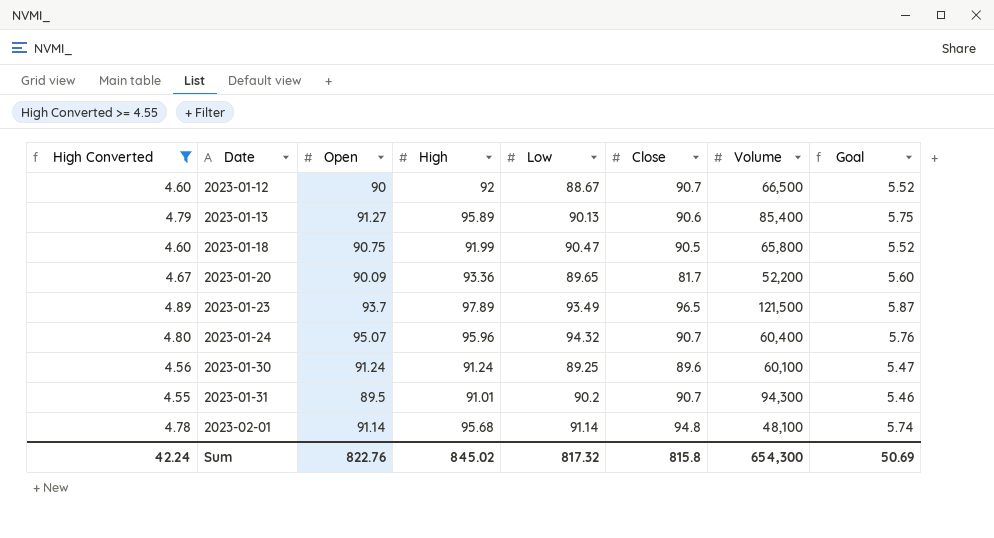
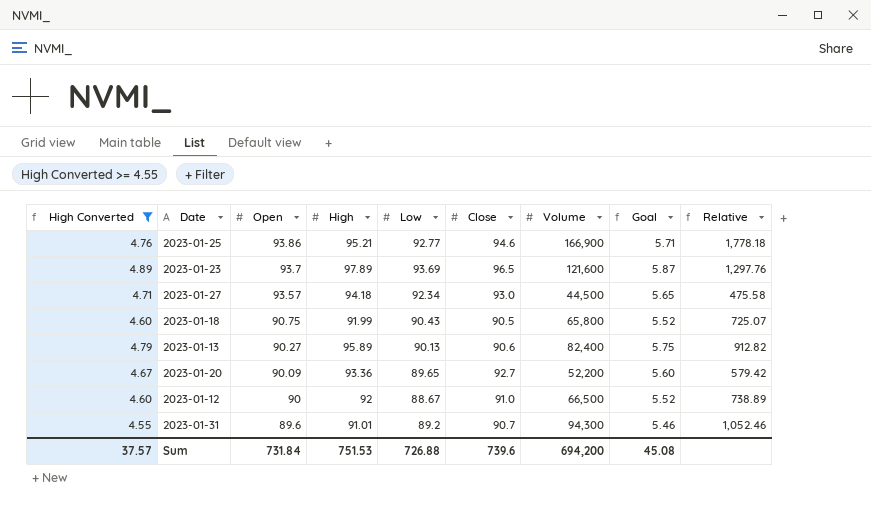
row order: Date ascending -> Open descending
column Relative | formula: none -> [Volume] / [Open]
row 2023-01-24: 4.80 | 95.07 | 95.96 | 94.32 | 90.7 | 60,400 | 5.76 -> none
row 2023-01-30: 4.56 | 91.24 | 91.24 | 89.25 | 89.6 | 60,100 | 5.47 -> none
row 2023-02-01: 4.78 | 91.14 | 95.68 | 91.14 | 94.8 | 48,100 | 5.74 -> none
row 2023-01-25: none -> 4.76 | 93.86 | 95.21 | 92.77 | 94.6 | 166,900 | 5.71 | 1,778.18
2023-01-23 | Low: 93.49 -> 93.69
2023-01-23 | Volume: 121,500 -> 121,600
row 2023-01-27: none -> 4.71 | 93.57 | 94.18 | 92.34 | 93.0 | 44,500 | 5.65 | 475.58
2023-01-18 | Low: 90.47 -> 90.43
2023-01-13 | Open: 91.27 -> 90.27
2023-01-13 | Volume: 85,400 -> 82,400
2023-01-20 | Close: 81.7 -> 92.7
2023-01-12 | Close: 90.7 -> 91.0
2023-01-31 | Open: 89.5 -> 89.6
2023-01-31 | Low: 90.2 -> 89.2
Sum | High Converted: 42.24 -> 37.57
Sum | Open: 822.76 -> 731.84
Sum | High: 845.02 -> 751.53
Sum | Low: 817.32 -> 726.88
Sum | Close: 815.8 -> 739.6
Sum | Volume: 654,300 -> 694,200
Sum | Goal: 50.69 -> 45.08

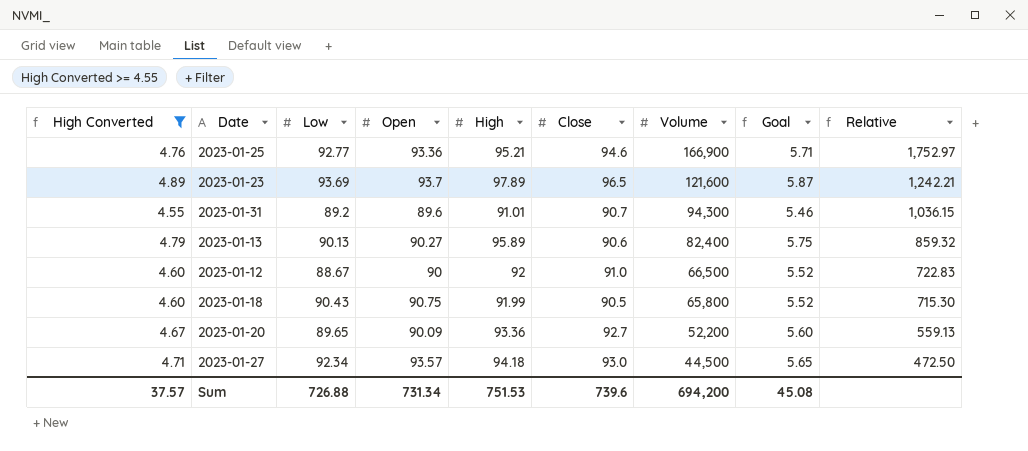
row order: Open descending -> Volume descending
column Low | position: 5 -> 3
column Relative | formula: [Volume] / [Open] -> [Volume] / [High]
2023-01-25 | Open: 93.86 -> 93.36
Sum | Open: 731.84 -> 731.34

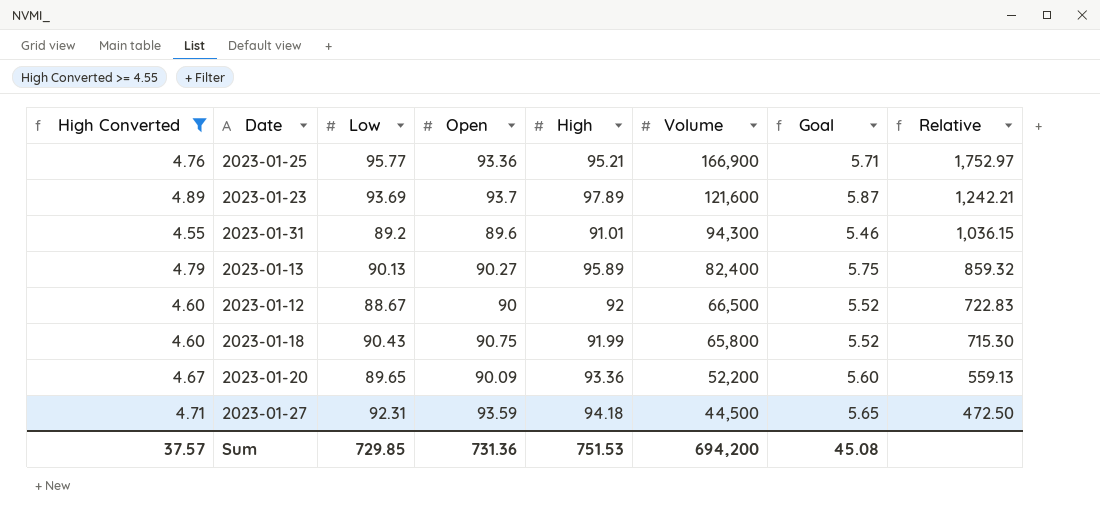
column Close | position: 6 -> none
2023-01-25 | Low: 92.77 -> 95.77
2023-01-27 | Low: 92.34 -> 92.31
2023-01-27 | Open: 93.57 -> 93.59
Sum | Low: 726.88 -> 729.85
Sum | Open: 731.34 -> 731.36

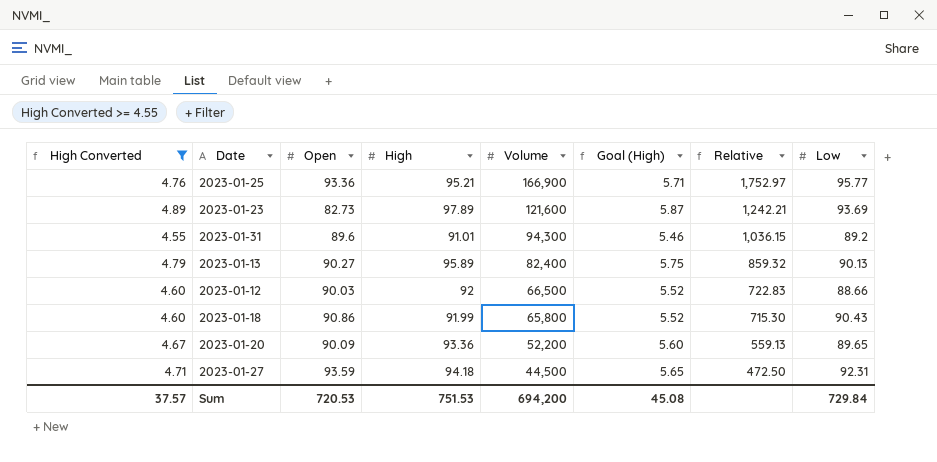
column name: Goal -> Goal (High)
column Low | position: 3 -> 8
2023-01-23 | Open: 93.7 -> 82.73
2023-01-12 | Open: 90 -> 90.03
2023-01-12 | Low: 88.67 -> 88.66
2023-01-18 | Open: 90.75 -> 90.86
Sum | Open: 731.36 -> 720.53
Sum | Low: 729.85 -> 729.84

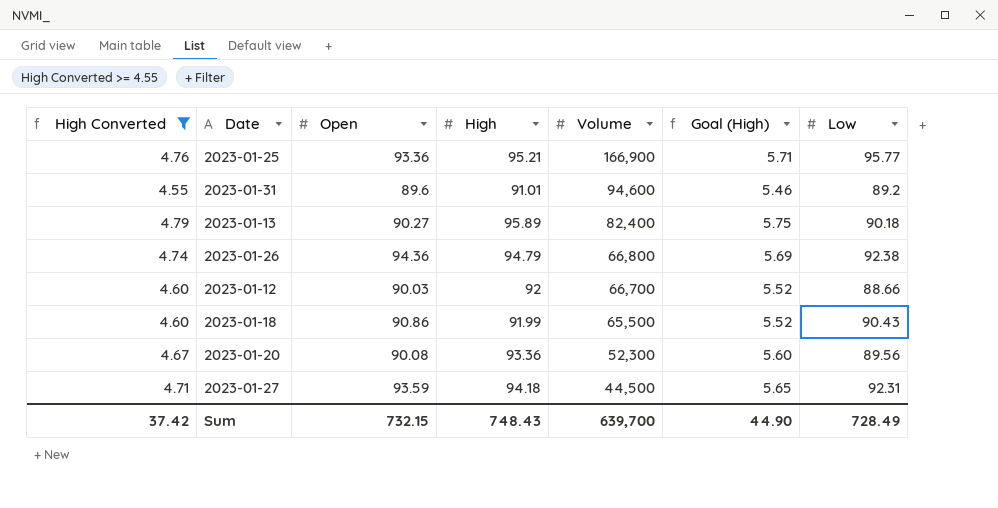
column Relative | formula: [Volume] / [High] -> none
row 2023-01-23: 4.89 | 82.73 | 97.89 | 121,600 | 5.87 | 1,242.21 | 93.69 -> none
2023-01-31 | Volume: 94,300 -> 94,600
2023-01-13 | Low: 90.13 -> 90.18
row 2023-01-26: none -> 4.74 | 94.36 | 94.79 | 66,800 | 5.69 | 92.38
2023-01-12 | Volume: 66,500 -> 66,700
2023-01-18 | Volume: 65,800 -> 65,500
2023-01-20 | Open: 90.09 -> 90.08
2023-01-20 | Volume: 52,200 -> 52,300
2023-01-20 | Low: 89.65 -> 89.56
Sum | High Converted: 37.57 -> 37.42
Sum | Open: 720.53 -> 732.15
Sum | High: 751.53 -> 748.43
Sum | Volume: 694,200 -> 639,700
Sum | Goal (High): 45.08 -> 44.90
Sum | Low: 729.84 -> 728.49

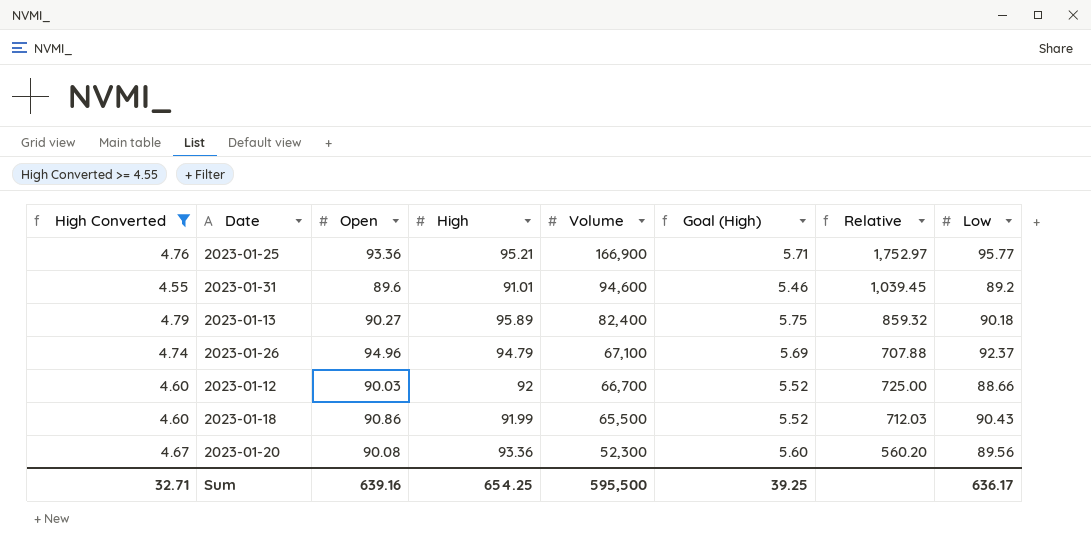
column Relative | formula: none -> [Volume] / [High]
row 2023-01-27: 4.71 | 93.59 | 94.18 | 44,500 | 5.65 | 92.31 -> none
2023-01-26 | Open: 94.36 -> 94.96
2023-01-26 | Volume: 66,800 -> 67,100
2023-01-26 | Low: 92.38 -> 92.37
Sum | High Converted: 37.42 -> 32.71
Sum | Open: 732.15 -> 639.16
Sum | High: 748.43 -> 654.25
Sum | Volume: 639,700 -> 595,500
Sum | Goal (High): 44.90 -> 39.25
Sum | Low: 728.49 -> 636.17

